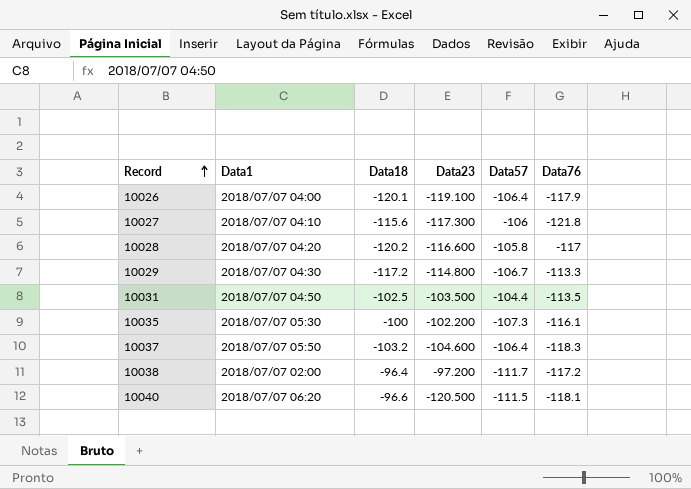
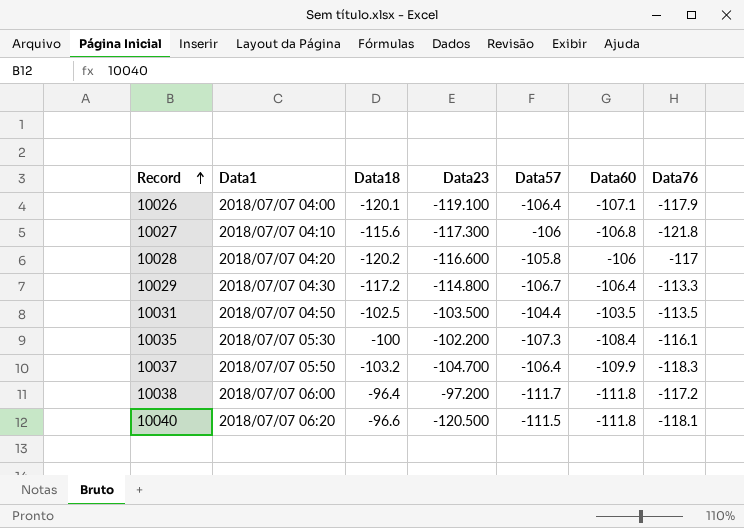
column Data60 | position: none -> 6
10037 | Data23: -104.600 -> -104.700
10038 | Data1: 2018/07/07 02:00 -> 2018/07/07 06:00

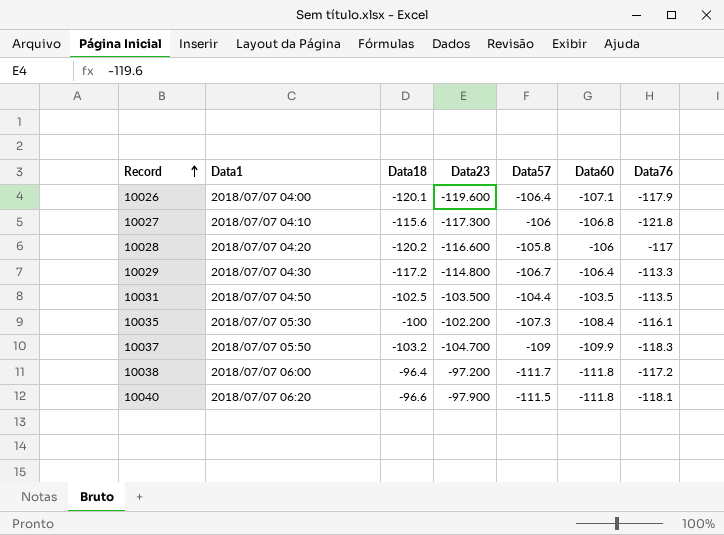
10026 | Data23: -119.100 -> -119.600
10037 | Data57: -106.4 -> -109
10040 | Data23: -120.500 -> -97.900

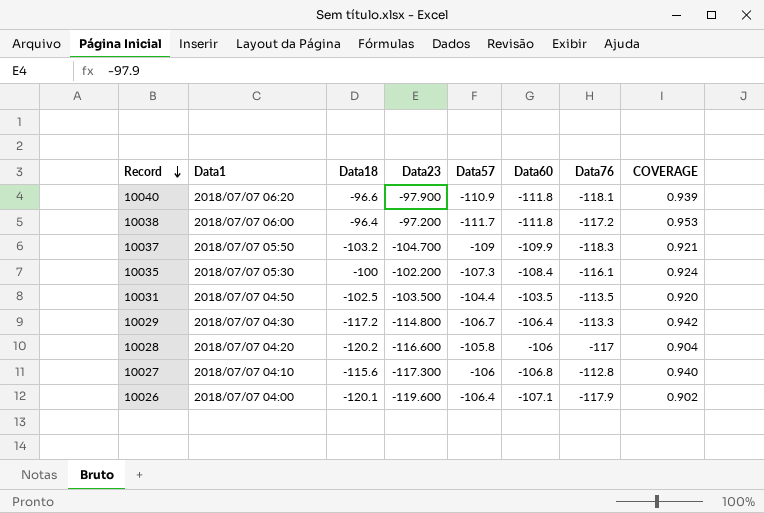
row order: Record ascending -> Record descending
column COVERAGE | formula: none -> [Data57] / [Data76]
10040 | Data57: -111.5 -> -110.9
10027 | Data76: -121.8 -> -112.8

